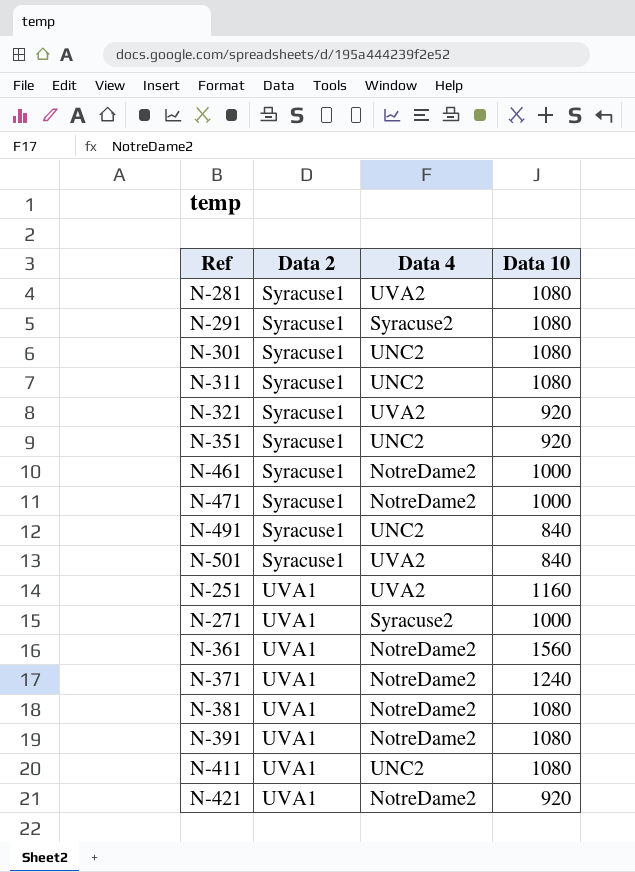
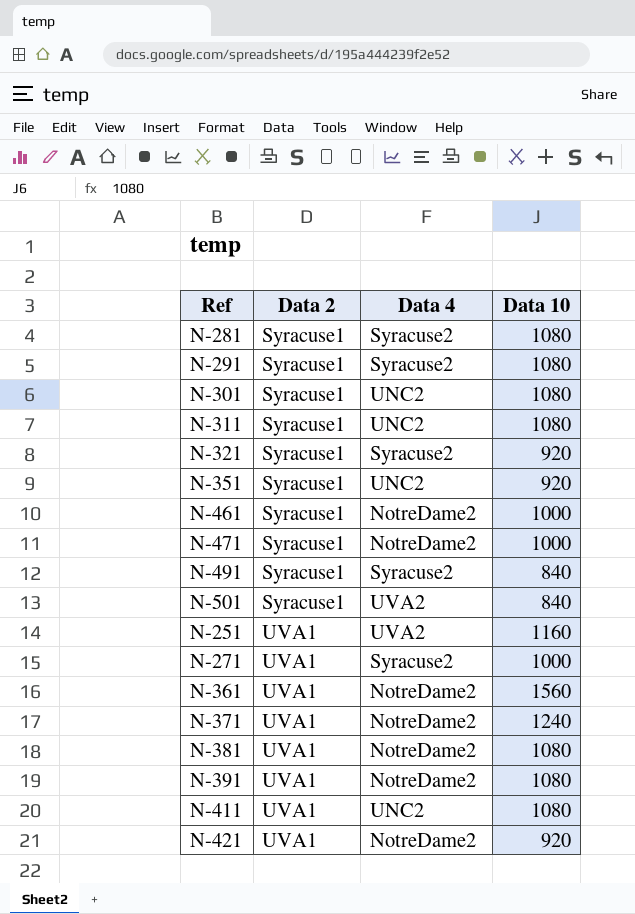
N-281 | Data 4: UVA2 -> Syracuse2
N-321 | Data 4: UVA2 -> Syracuse2
N-491 | Data 4: UNC2 -> Syracuse2

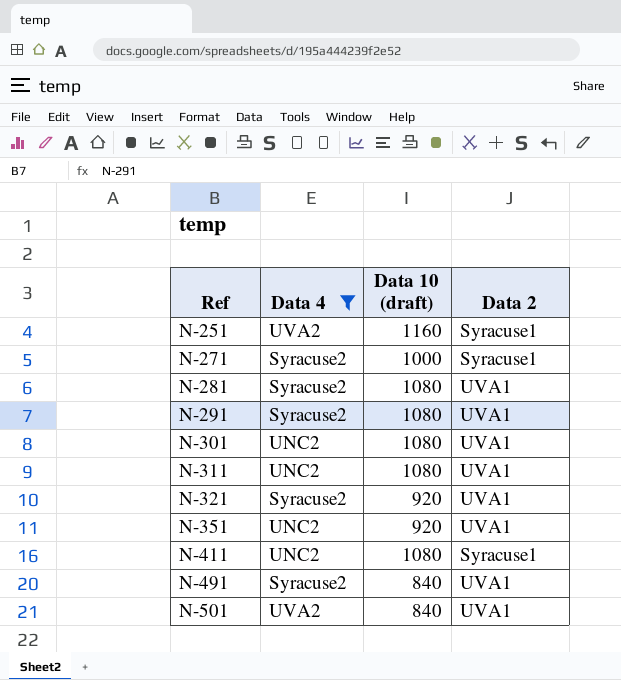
filter: none -> Data 4 != NotreDame2
row order: Data 2 ascending -> Ref ascending
column name: Data 10 -> Data 10 (draft)
column Data 2 | position: 2 -> 4
N-251 | Data 2: UVA1 -> Syracuse1
N-271 | Data 2: UVA1 -> Syracuse1
N-281 | Data 2: Syracuse1 -> UVA1
N-291 | Data 2: Syracuse1 -> UVA1
N-301 | Data 2: Syracuse1 -> UVA1
N-311 | Data 2: Syracuse1 -> UVA1
N-321 | Data 2: Syracuse1 -> UVA1
N-351 | Data 2: Syracuse1 -> UVA1
N-411 | Data 2: UVA1 -> Syracuse1
N-491 | Data 2: Syracuse1 -> UVA1
N-501 | Data 2: Syracuse1 -> UVA1

